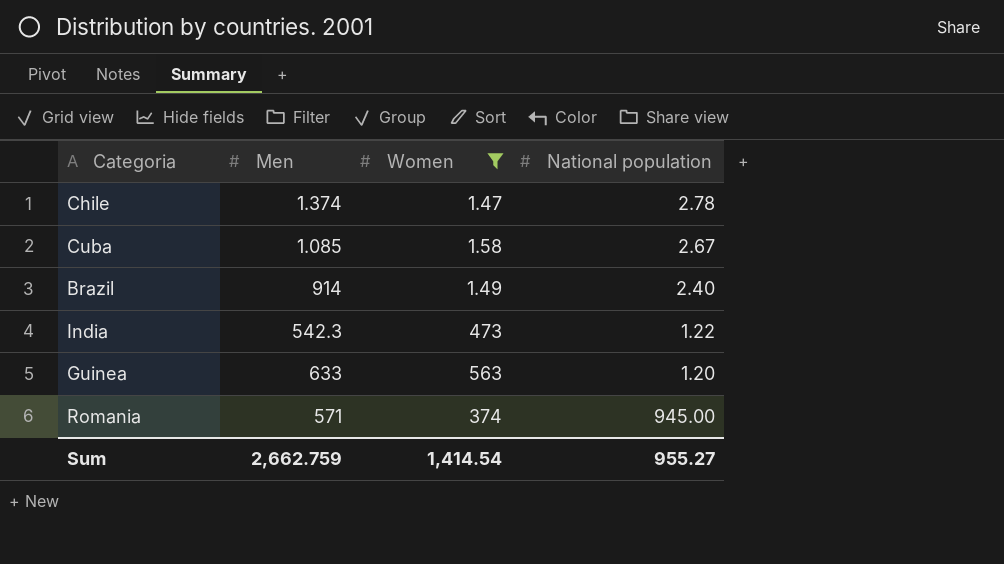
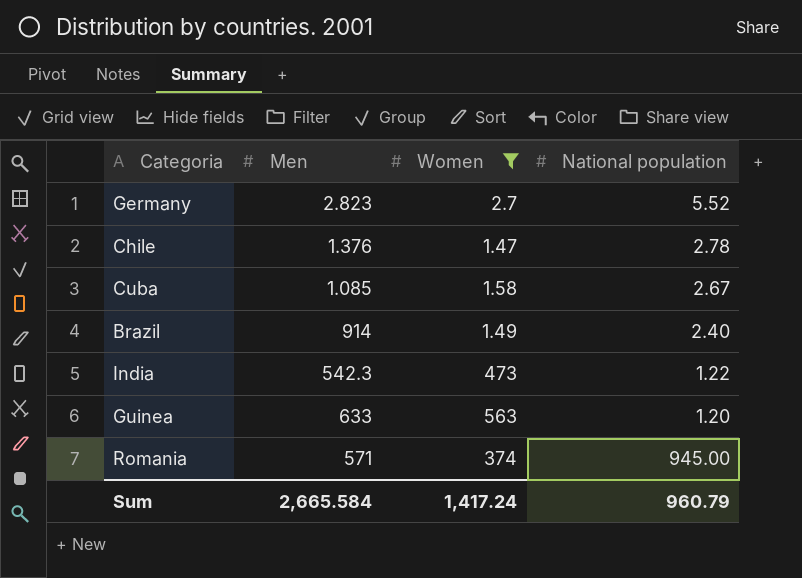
row Germany: none -> 2.823 | 2.7 | 5.52
Chile | Men: 1.374 -> 1.376
Sum | Men: 2,662.759 -> 2,665.584
Sum | Women: 1,414.54 -> 1,417.24
Sum | National population: 955.27 -> 960.79

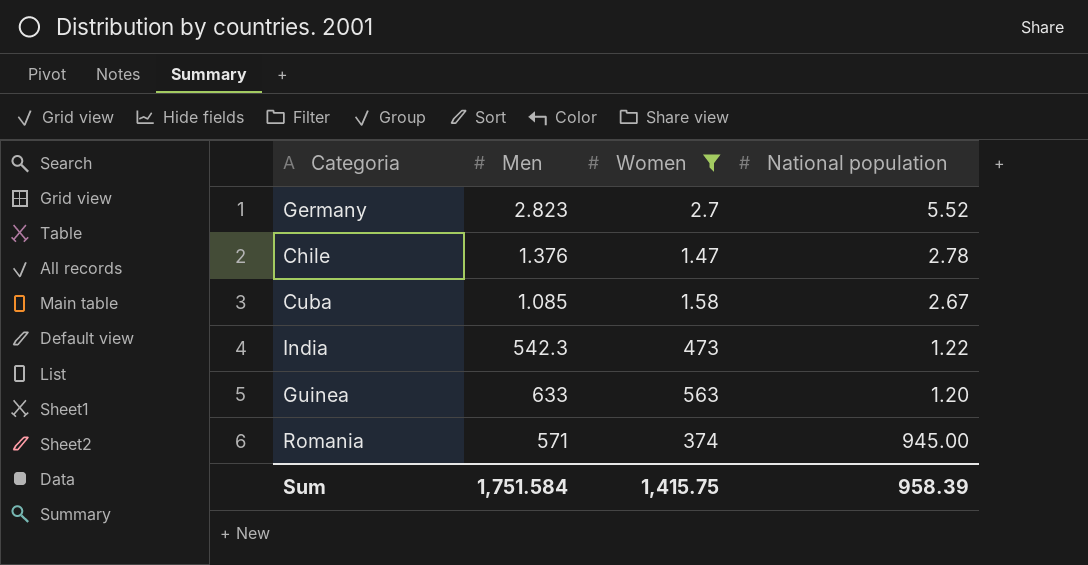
row Brazil: 914 | 1.49 | 2.40 -> none
Sum | Men: 2,665.584 -> 1,751.584
Sum | Women: 1,417.24 -> 1,415.75
Sum | National population: 960.79 -> 958.39

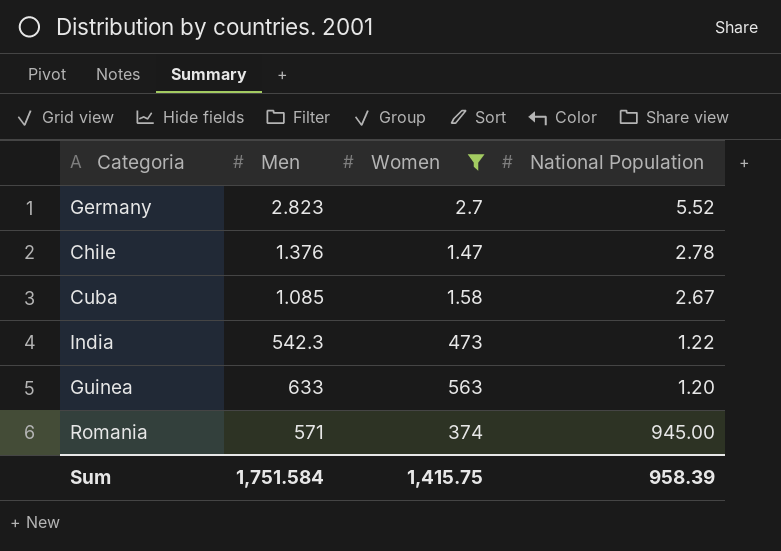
column name: National population -> National Population

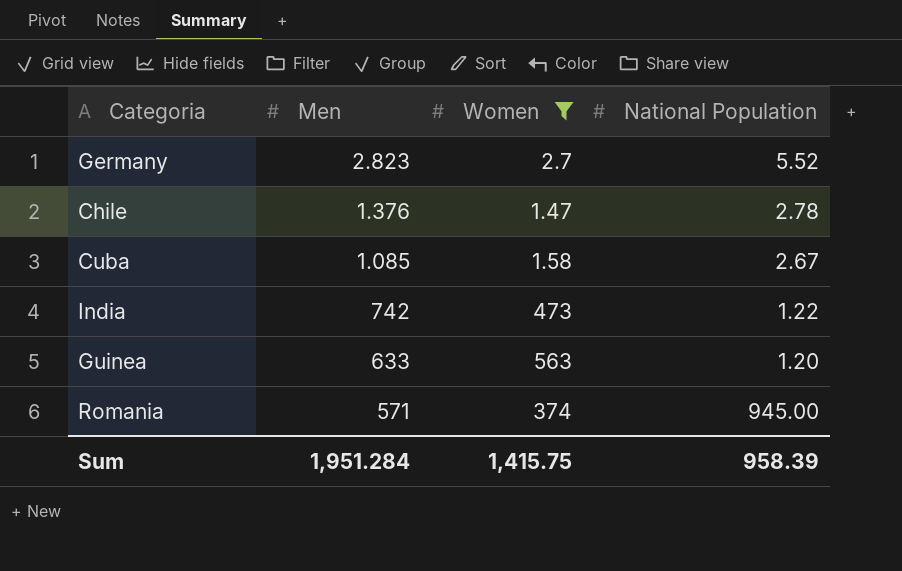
India | Men: 542.3 -> 742
Sum | Men: 1,751.584 -> 1,951.284

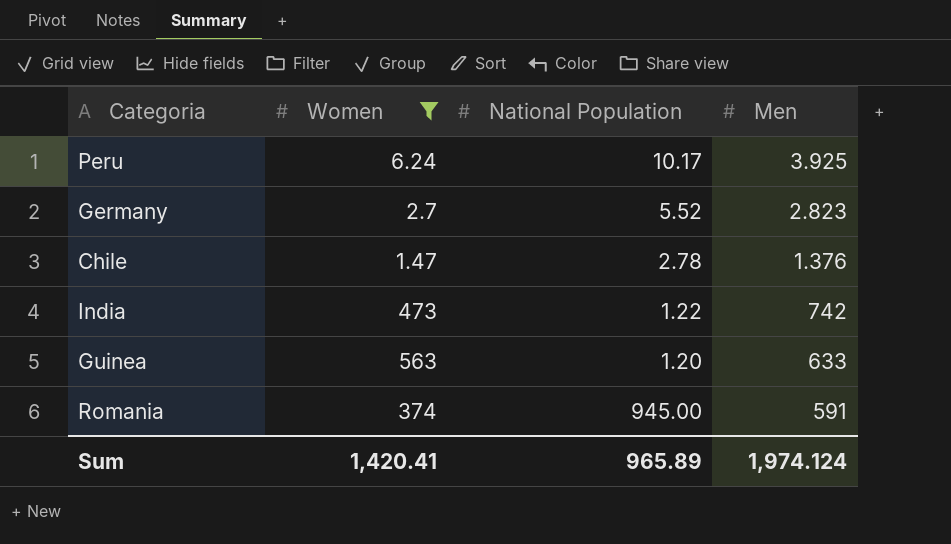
column Men | position: 2 -> 4
row Cuba: 1.085 | 1.58 | 2.67 -> none
row Peru: none -> 6.24 | 10.17 | 3.925
Romania | Men: 571 -> 591
Sum | Women: 1,415.75 -> 1,420.41
Sum | National Population: 958.39 -> 965.89
Sum | Men: 1,951.284 -> 1,974.124

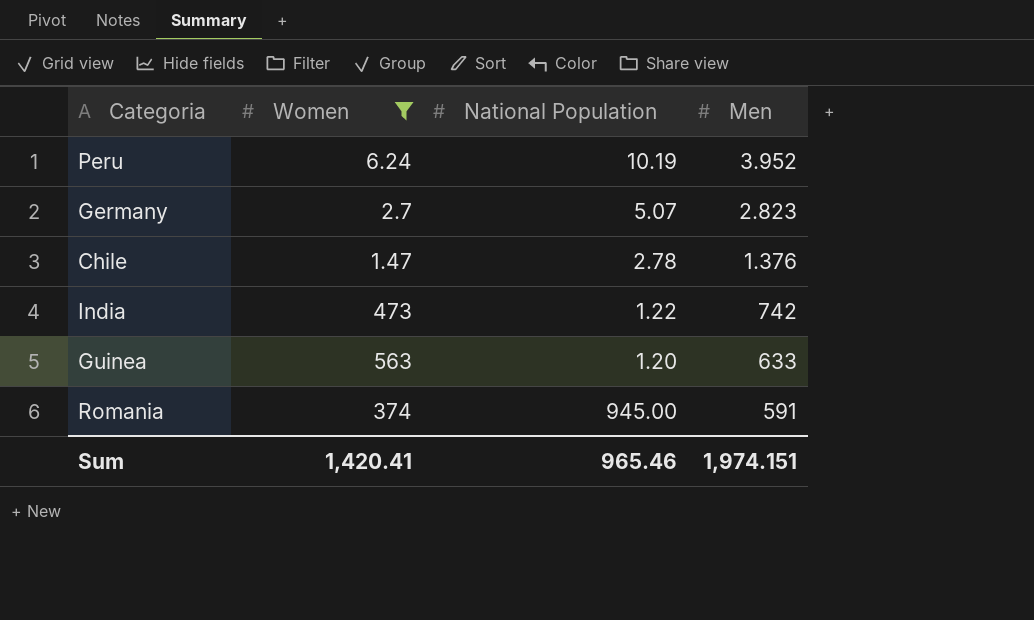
Peru | National Population: 10.17 -> 10.19
Peru | Men: 3.925 -> 3.952
Germany | National Population: 5.52 -> 5.07
Sum | National Population: 965.89 -> 965.46
Sum | Men: 1,974.124 -> 1,974.151

